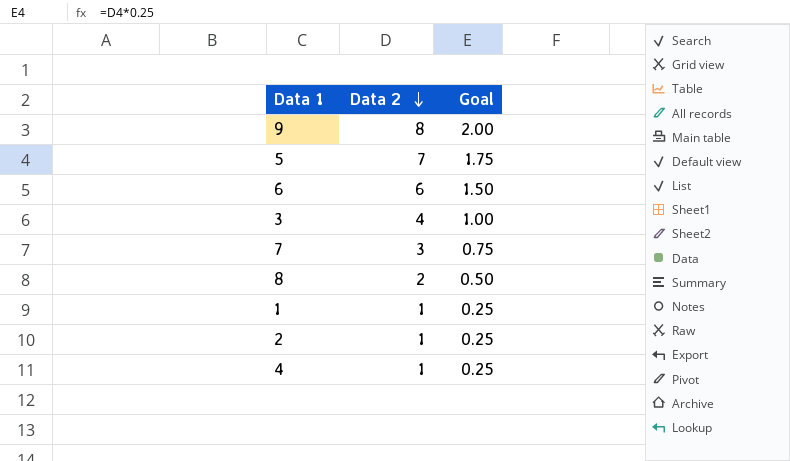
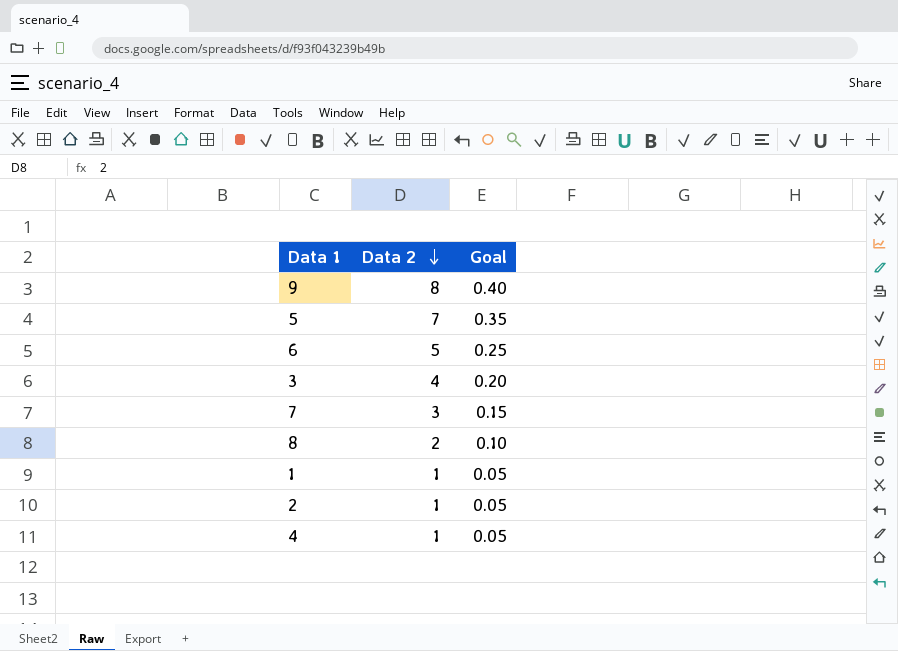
column Goal | formula: [Data 2] * 0.25 -> [Data 2] * 0.05
6 | Data 2: 6 -> 5

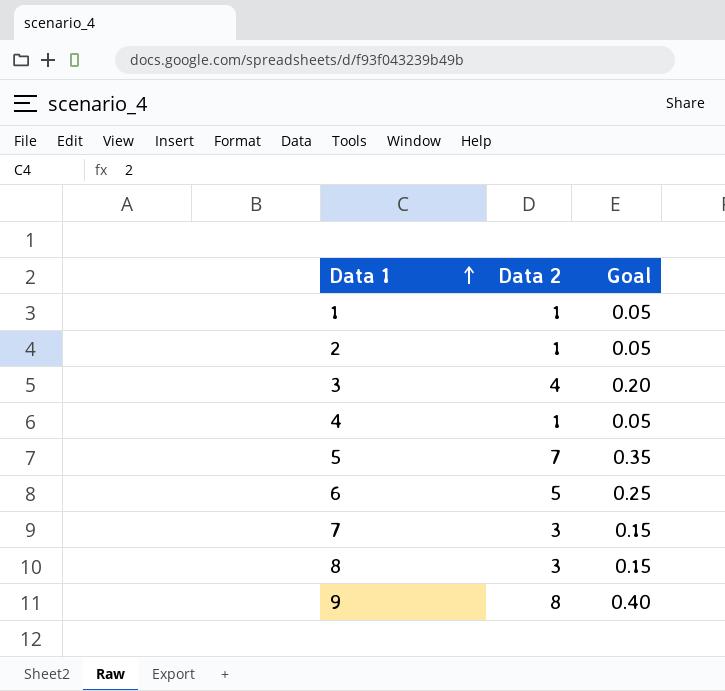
row order: Data 2 descending -> Data 1 ascending
8 | Data 2: 2 -> 3
8 | Goal: 0.10 -> 0.15

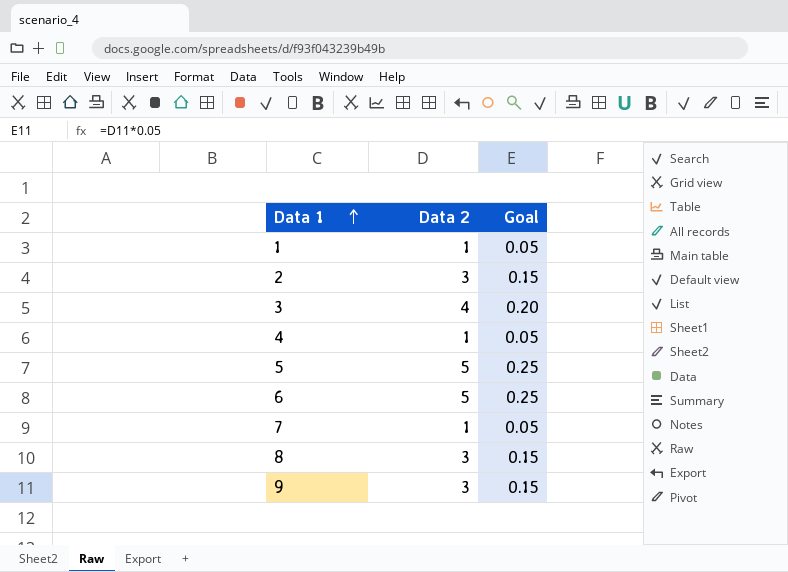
2 | Data 2: 1 -> 3
2 | Goal: 0.05 -> 0.15
5 | Data 2: 7 -> 5
5 | Goal: 0.35 -> 0.25
7 | Data 2: 3 -> 1
7 | Goal: 0.15 -> 0.05
9 | Data 2: 8 -> 3
9 | Goal: 0.40 -> 0.15

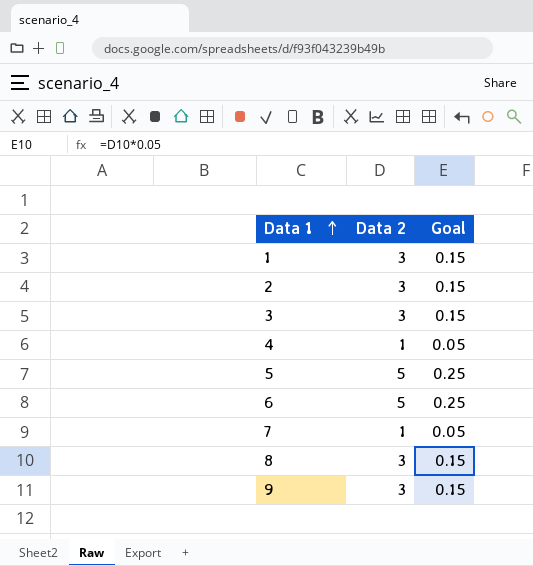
1 | Data 2: 1 -> 3
1 | Goal: 0.05 -> 0.15
3 | Data 2: 4 -> 3
3 | Goal: 0.20 -> 0.15

